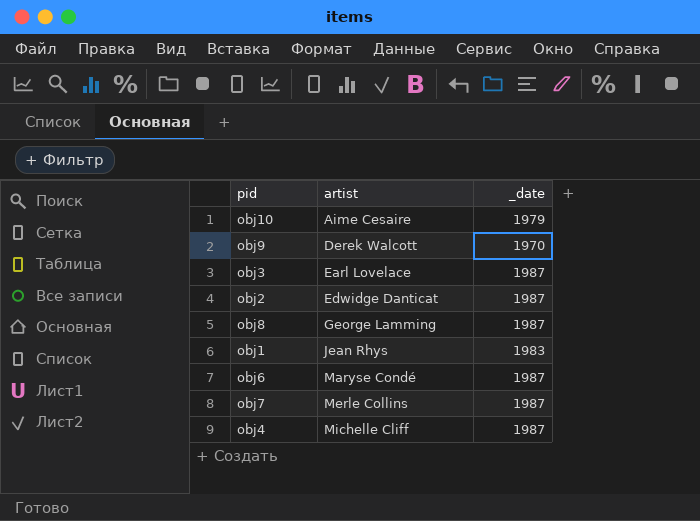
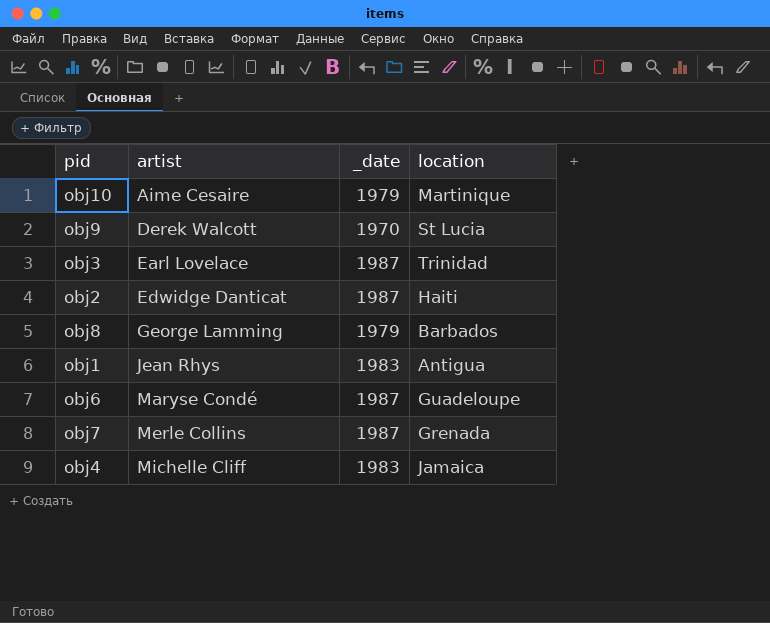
column location | position: none -> 4
obj8 | _date: 1987 -> 1979
obj4 | _date: 1987 -> 1983

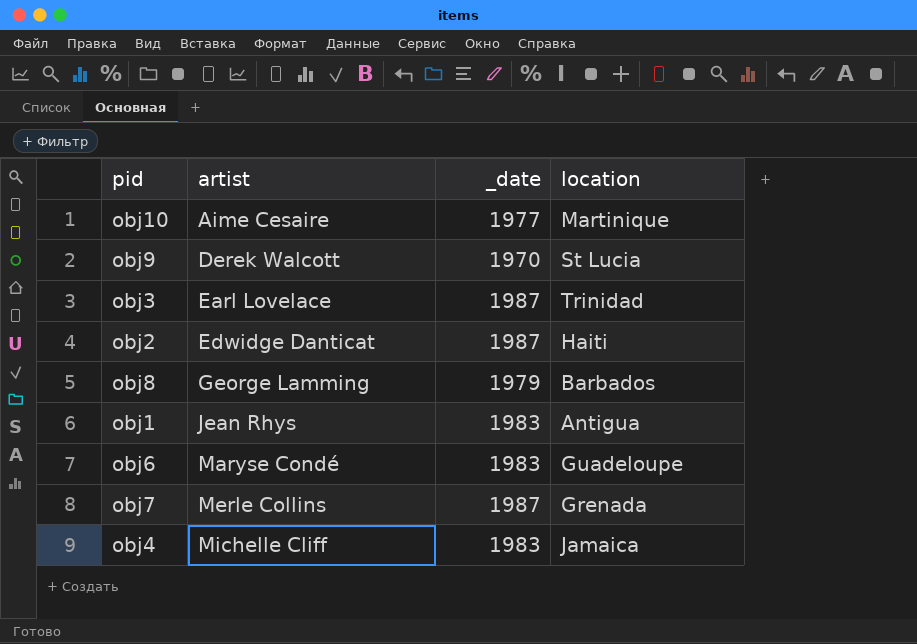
obj10 | _date: 1979 -> 1977
obj6 | _date: 1987 -> 1983

